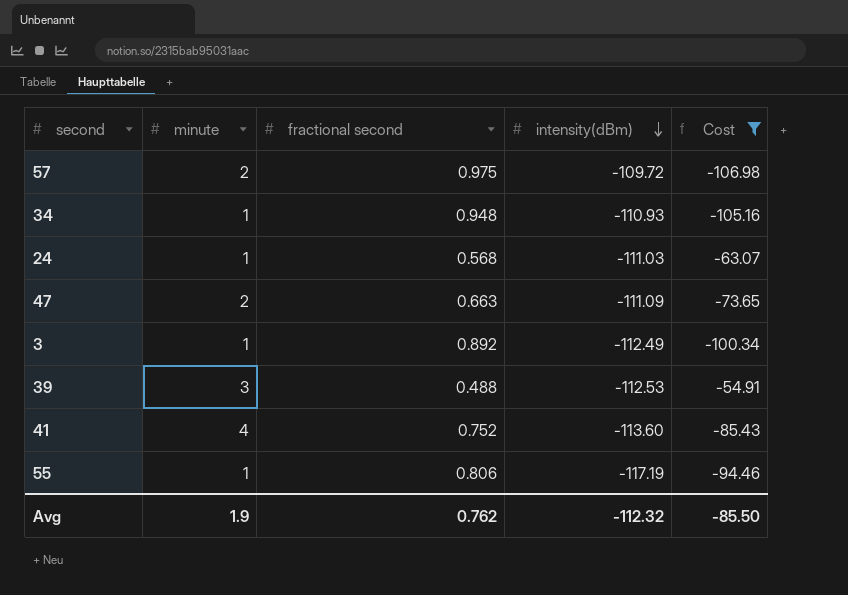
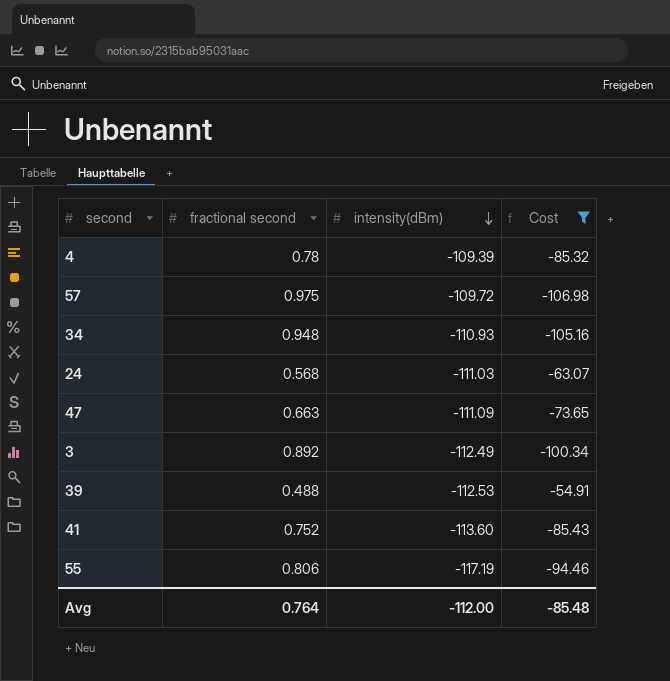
column minute | position: 2 -> none
row 4: none -> 0.78 | -109.39 | -85.32
Avg | fractional second: 0.762 -> 0.764
Avg | intensity(dBm): -112.32 -> -112.00
Avg | Cost: -85.50 -> -85.48

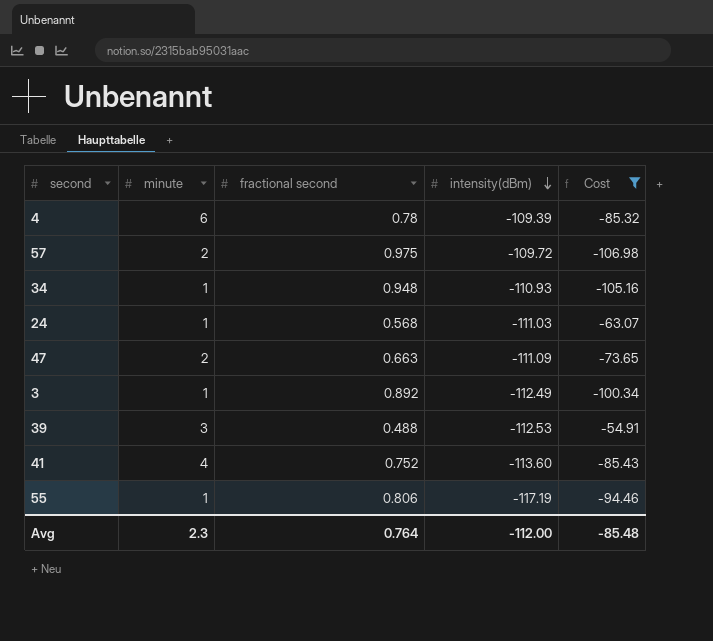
column minute | position: none -> 2

